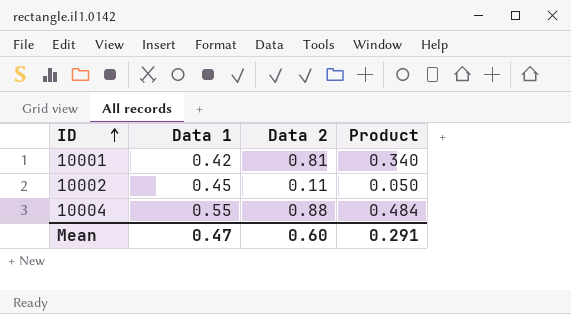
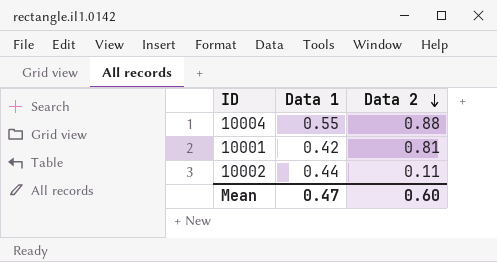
row order: ID ascending -> Data 2 descending
column Product | formula: [Data 1] * [Data 2] -> none
10002 | Data 1: 0.45 -> 0.44

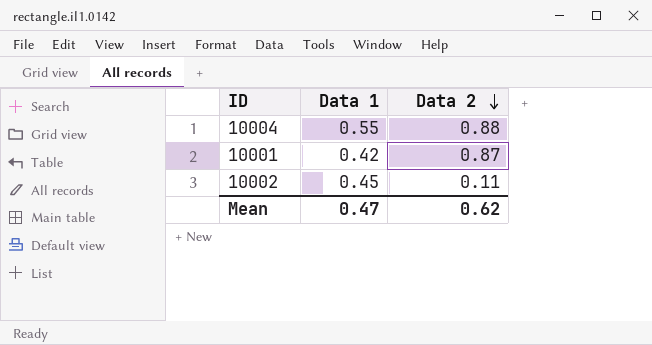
10001 | Data 2: 0.81 -> 0.87
10002 | Data 1: 0.44 -> 0.45
Mean | Data 2: 0.60 -> 0.62

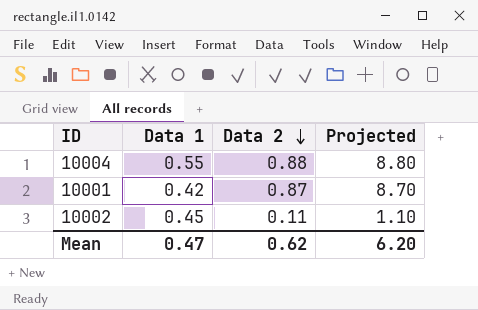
column Projected | formula: none -> [Data 2] * 10

